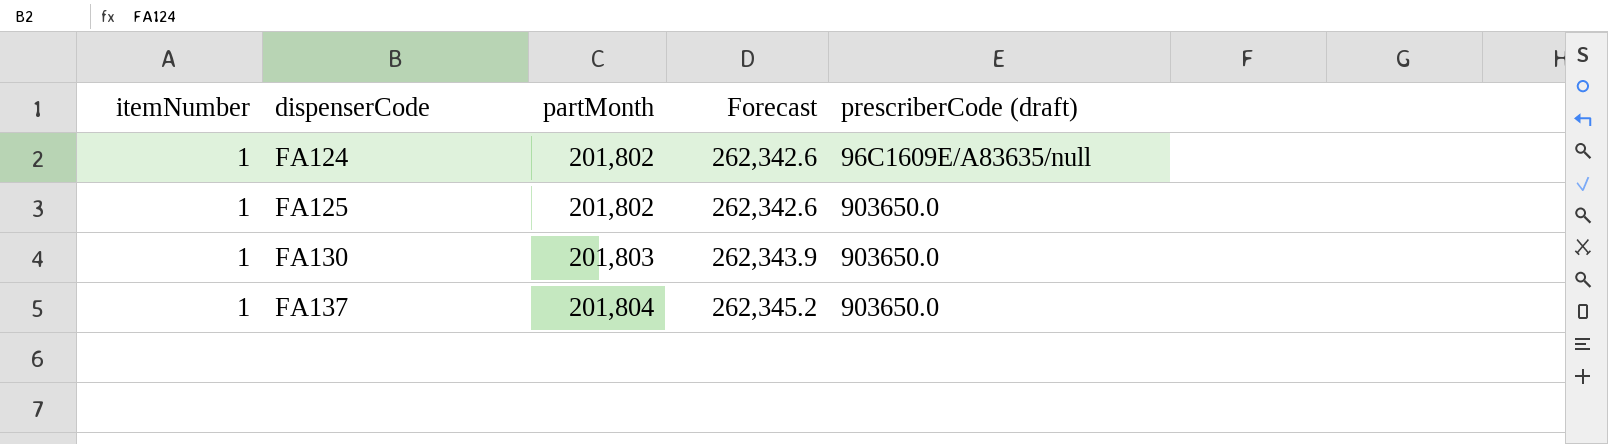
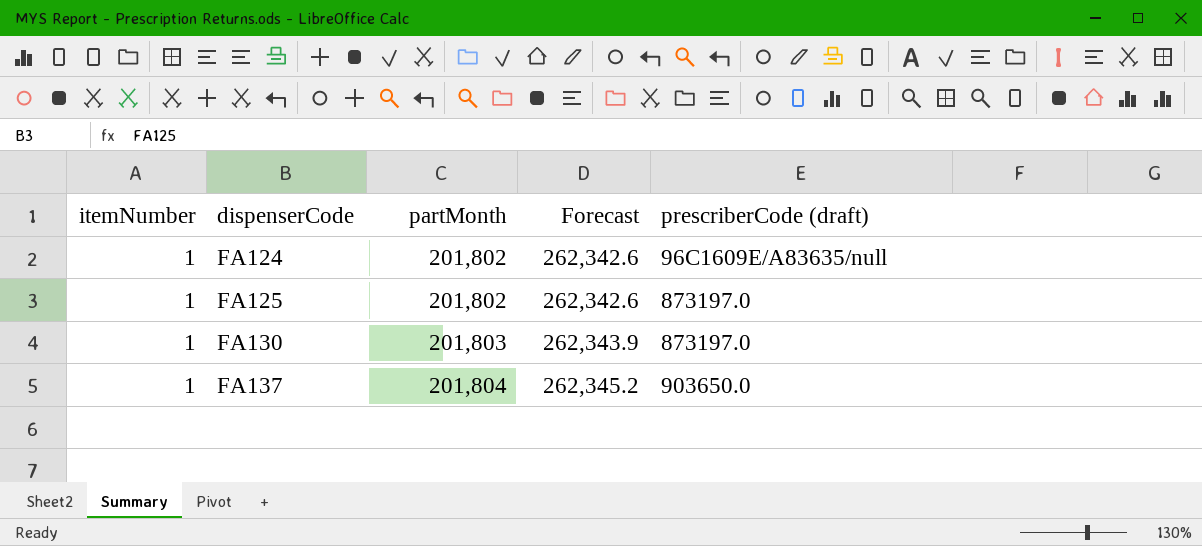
FA125 | prescriberCode (draft): 903650.0 -> 873197.0
FA130 | prescriberCode (draft): 903650.0 -> 873197.0

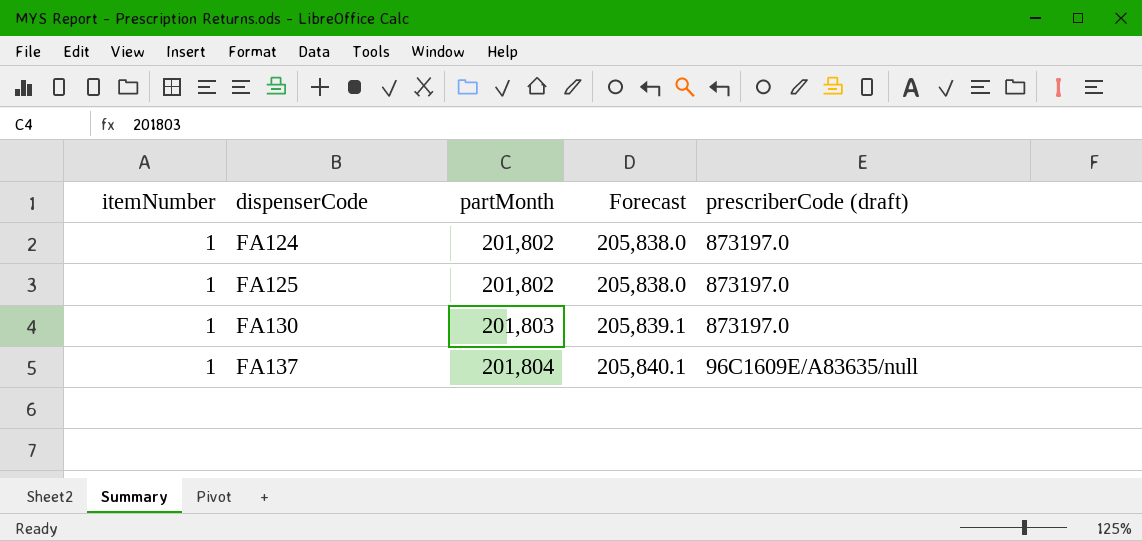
column Forecast | formula: [partMonth] * 1.3 -> [partMonth] * 1.02
FA124 | prescriberCode (draft): 96C1609E/A83635/null -> 873197.0
FA137 | prescriberCode (draft): 903650.0 -> 96C1609E/A83635/null

